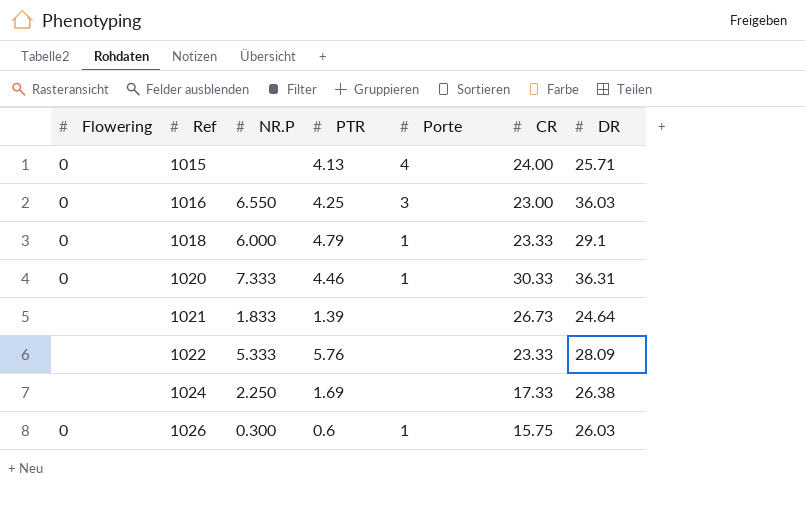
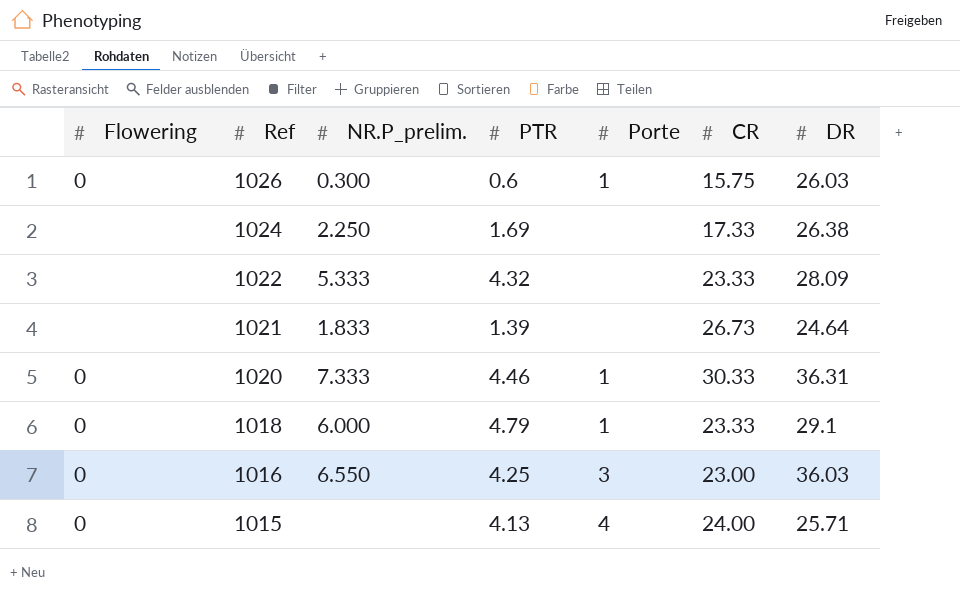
row order: Ref ascending -> Ref descending
column name: NR.P -> NR.P_prelim.
1022 | PTR: 5.76 -> 4.32

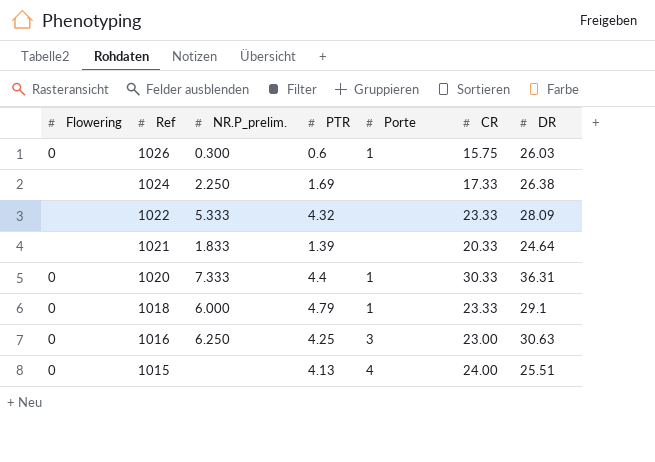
1021 | CR: 26.73 -> 20.33
1020 | PTR: 4.46 -> 4.4
1016 | NR.P_prelim.: 6.550 -> 6.250
1016 | DR: 36.03 -> 30.63
1015 | DR: 25.71 -> 25.51

